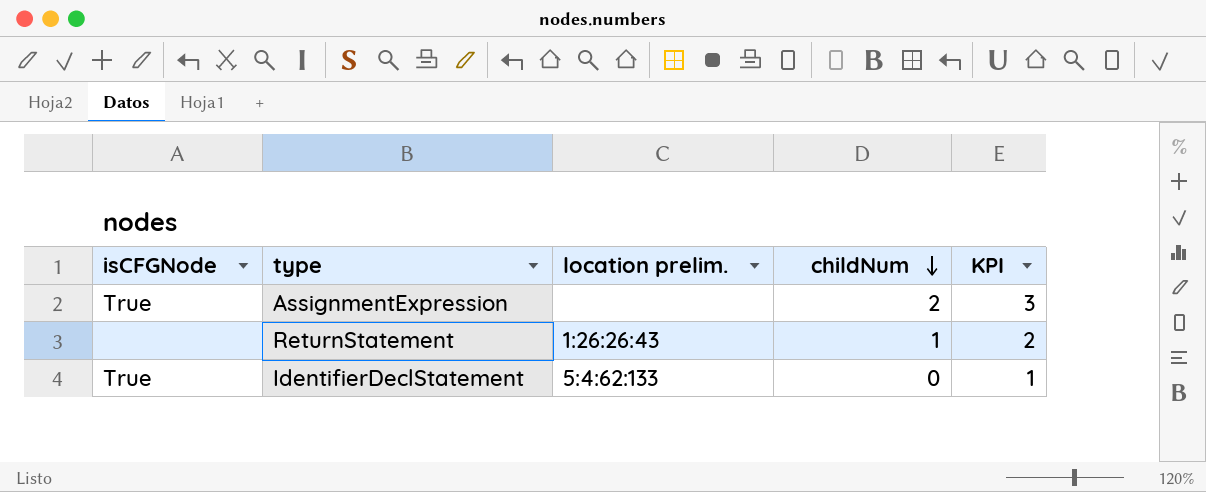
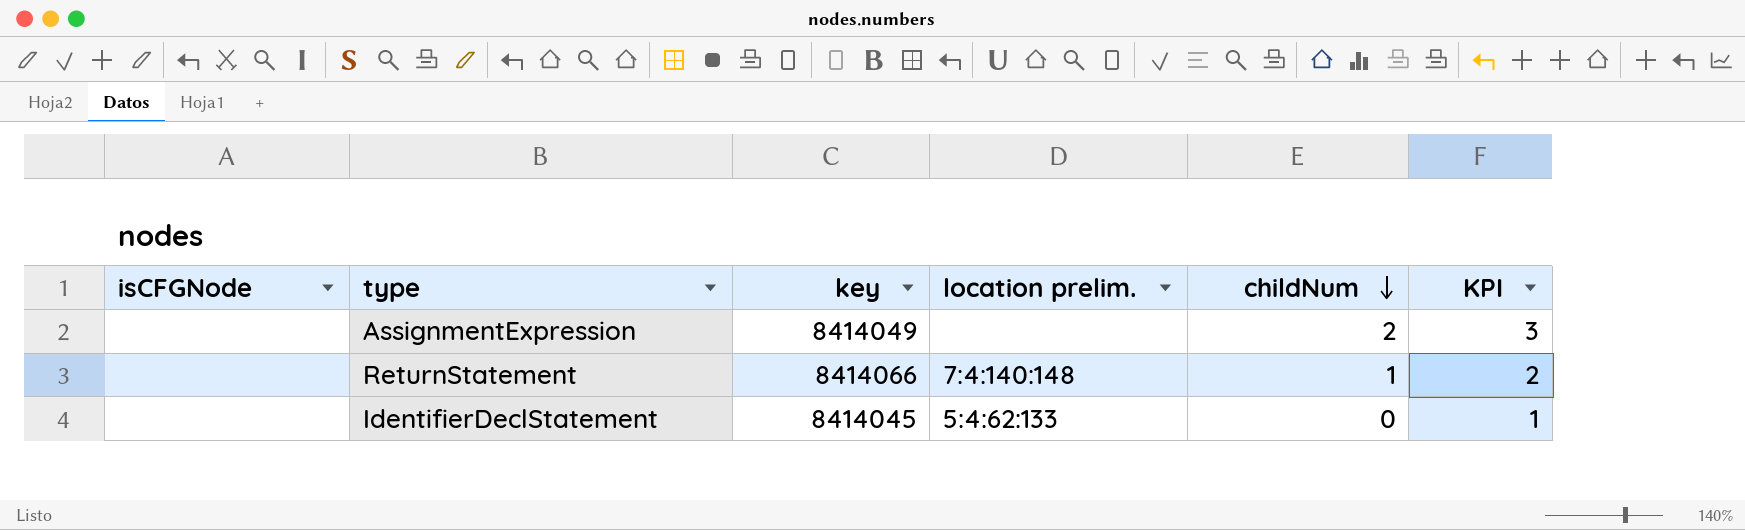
column key | position: none -> 3
AssignmentExpression | isCFGNode: True -> none
ReturnStatement | location prelim.: 1:26:26:43 -> 7:4:140:148
IdentifierDeclStatement | isCFGNode: True -> none

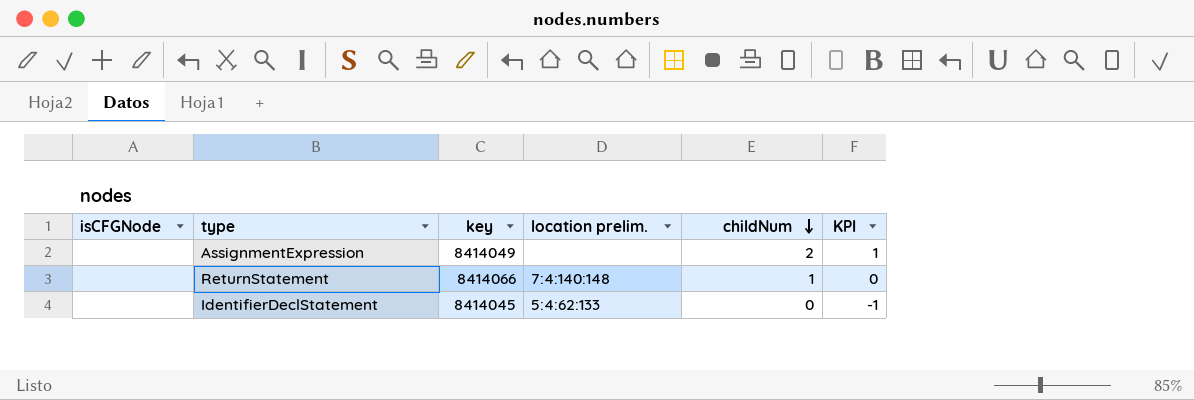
column KPI | formula: [childNum] + 1 -> [childNum] - 1

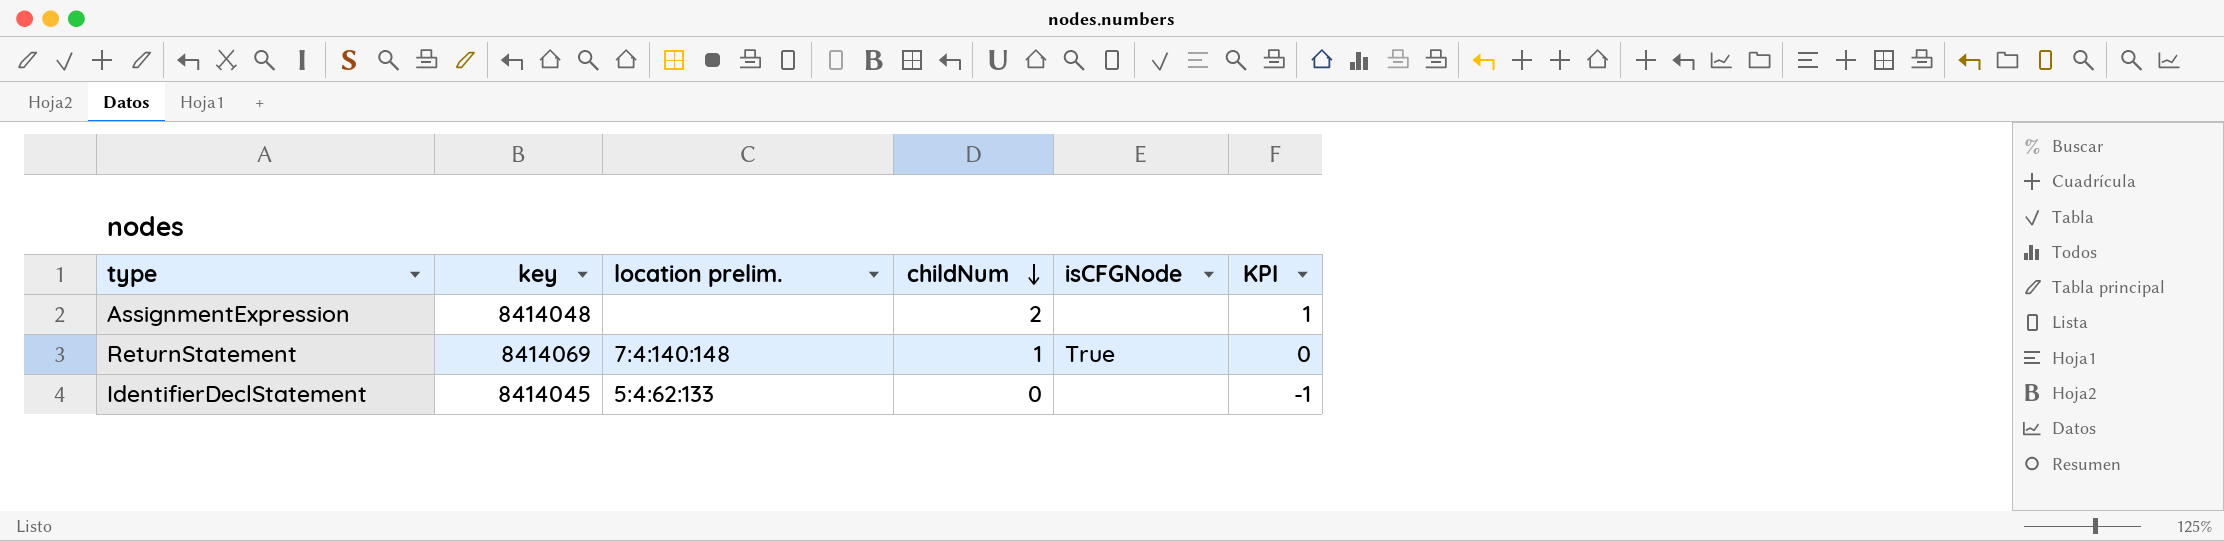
column isCFGNode | position: 1 -> 5
AssignmentExpression | key: 8414049 -> 8414048
ReturnStatement | key: 8414066 -> 8414069
ReturnStatement | isCFGNode: none -> True

